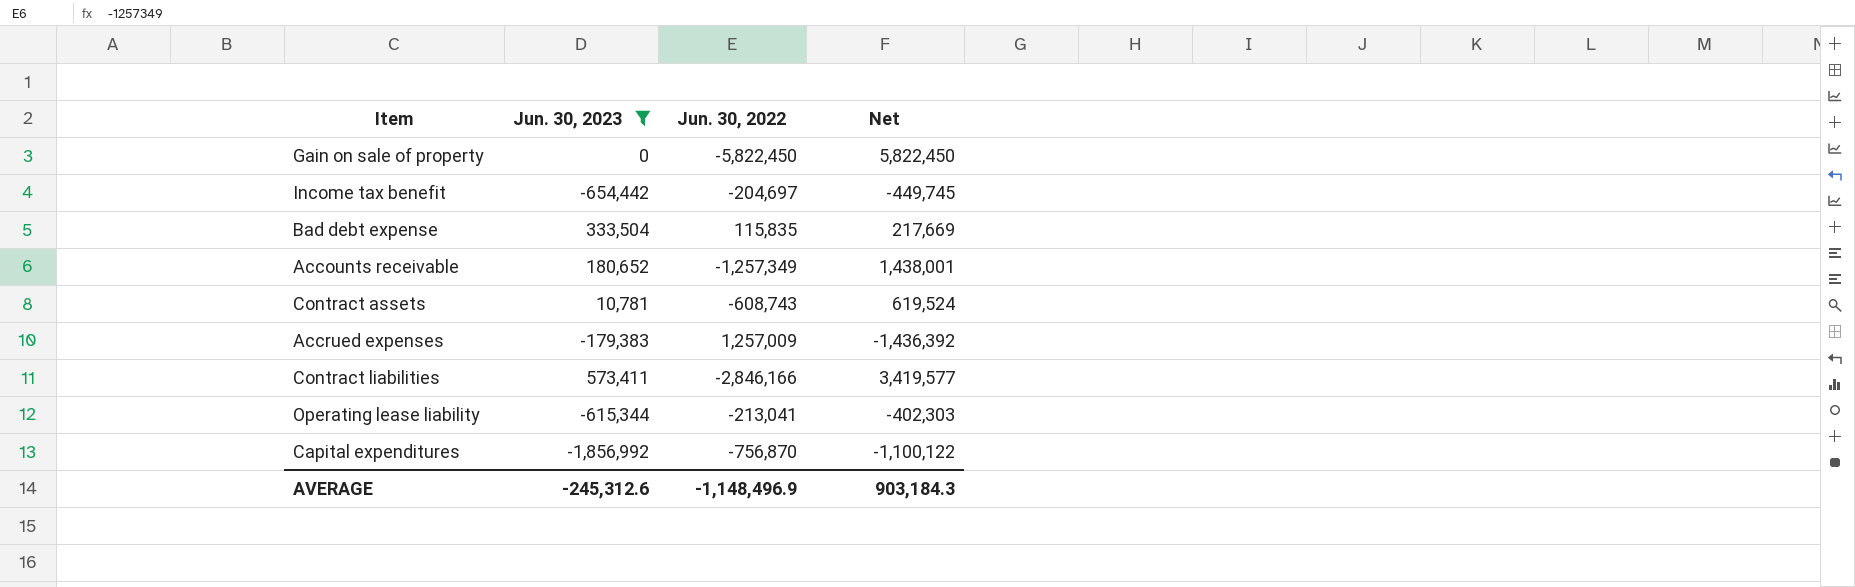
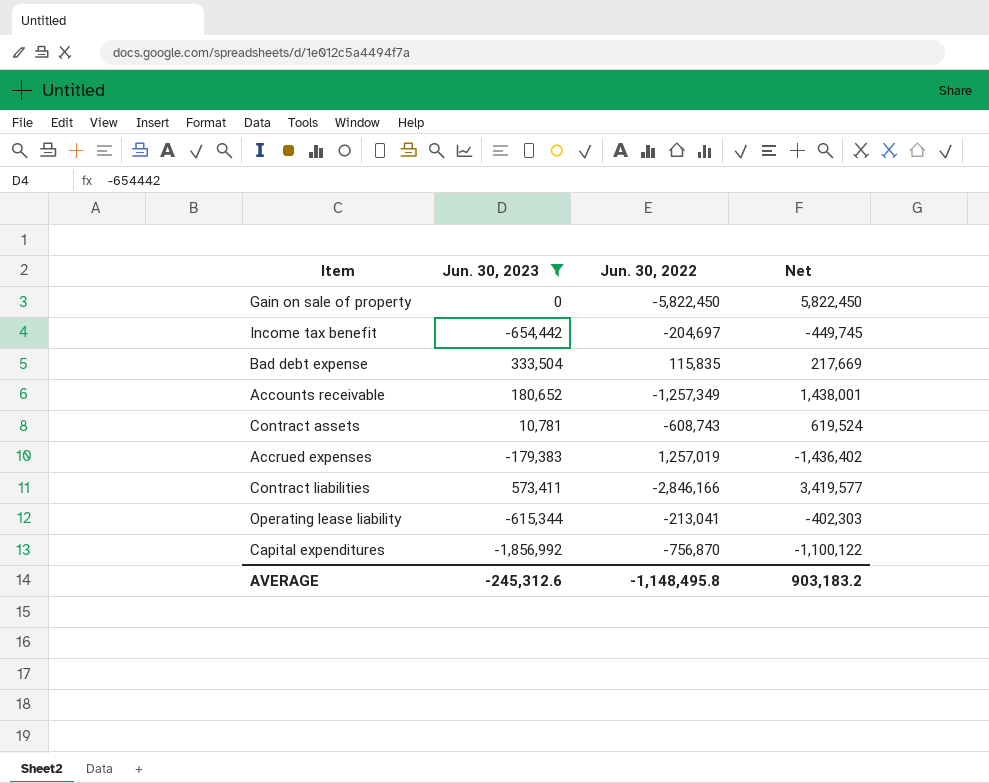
Accrued expenses | Jun. 30, 2022: 1,257,009 -> 1,257,019
Accrued expenses | Net: -1,436,392 -> -1,436,402
AVERAGE | Jun. 30, 2022: -1,148,496.9 -> -1,148,495.8
AVERAGE | Net: 903,184.3 -> 903,183.2

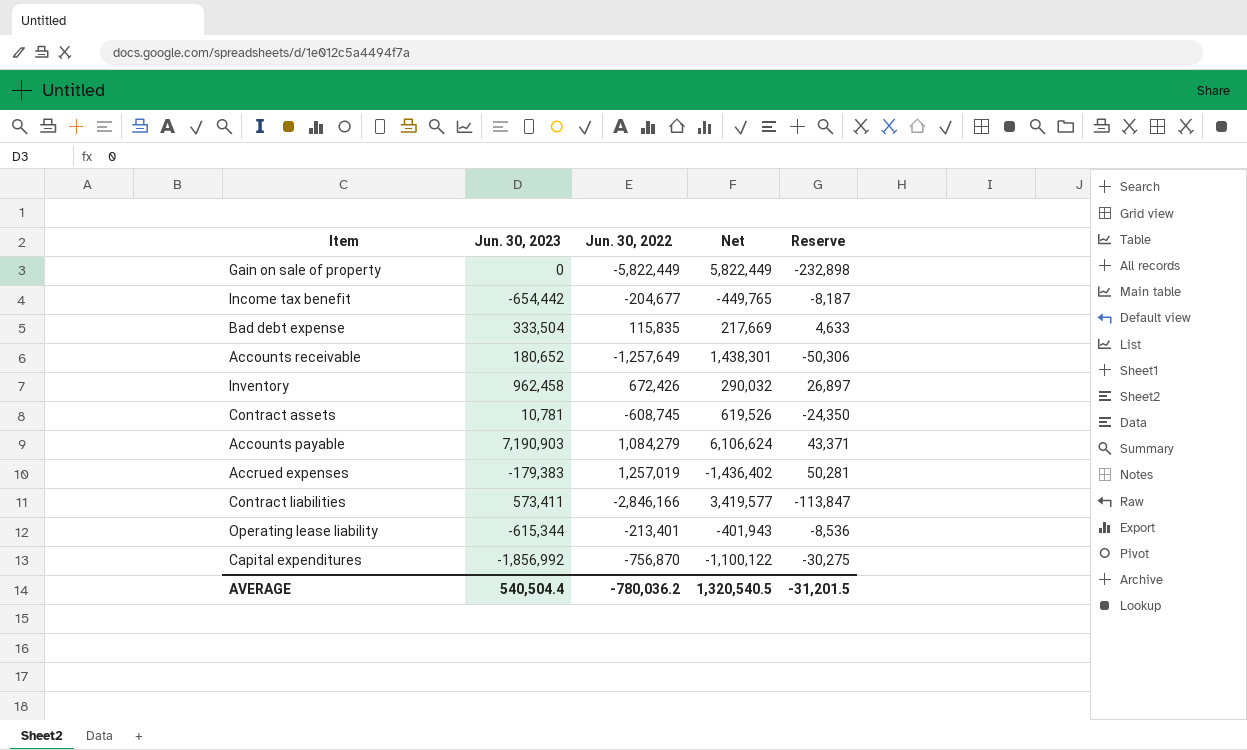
filter: Jun. 30, 2023 <= 573,411 -> none
column Reserve | formula: none -> [Jun. 30, 2022] * 0.04
Gain on sale of property | Jun. 30, 2022: -5,822,450 -> -5,822,449
Gain on sale of property | Net: 5,822,450 -> 5,822,449
Income tax benefit | Jun. 30, 2022: -204,697 -> -204,677
Income tax benefit | Net: -449,745 -> -449,765
Accounts receivable | Jun. 30, 2022: -1,257,349 -> -1,257,649
Accounts receivable | Net: 1,438,001 -> 1,438,301
Contract assets | Jun. 30, 2022: -608,743 -> -608,745
Contract assets | Net: 619,524 -> 619,526
Operating lease liability | Jun. 30, 2022: -213,041 -> -213,401
Operating lease liability | Net: -402,303 -> -401,943
AVERAGE | Jun. 30, 2023: -245,312.6 -> 540,504.4
AVERAGE | Jun. 30, 2022: -1,148,495.8 -> -780,036.2
AVERAGE | Net: 903,183.2 -> 1,320,540.5

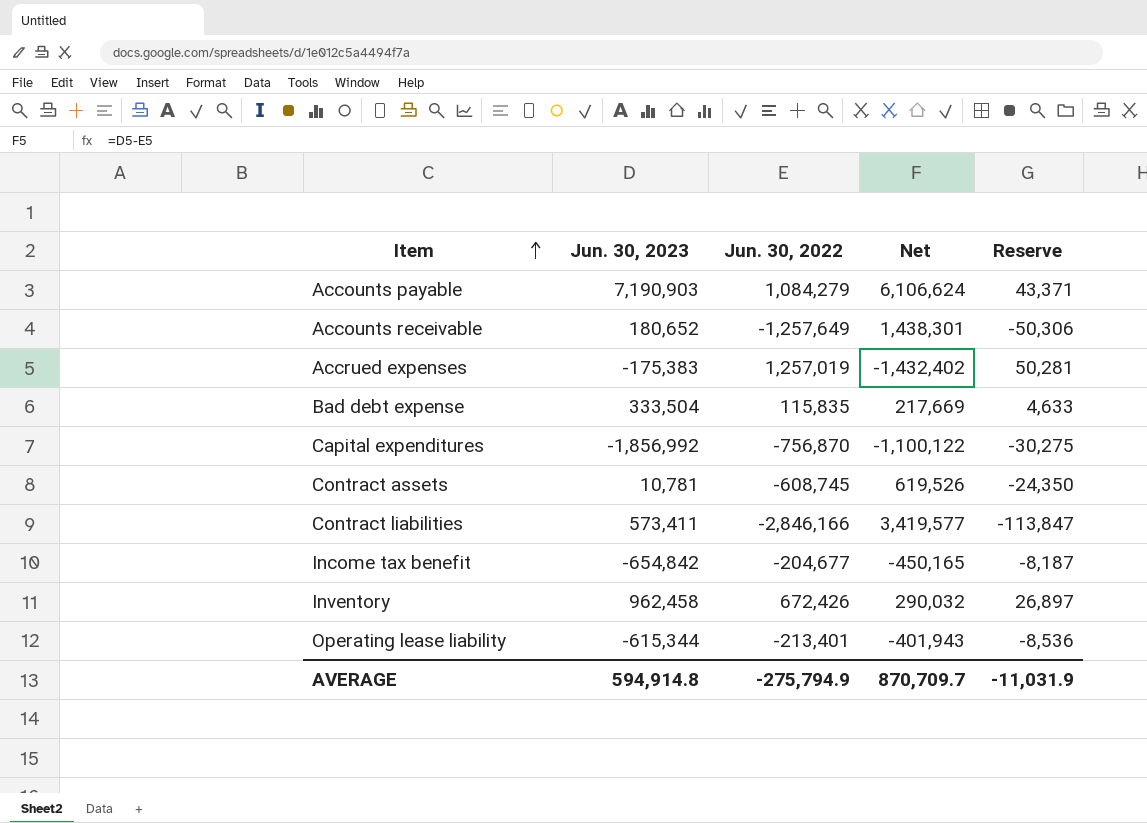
row order: none -> Item ascending
row Gain on sale of property: 0 | -5,822,449 | 5,822,449 | -232,898 -> none
Accrued expenses | Jun. 30, 2023: -179,383 -> -175,383
Accrued expenses | Net: -1,436,402 -> -1,432,402
Income tax benefit | Jun. 30, 2023: -654,442 -> -654,842
Income tax benefit | Net: -449,765 -> -450,165
AVERAGE | Jun. 30, 2023: 540,504.4 -> 594,914.8
AVERAGE | Jun. 30, 2022: -780,036.2 -> -275,794.9
AVERAGE | Net: 1,320,540.5 -> 870,709.7
AVERAGE | Reserve: -31,201.5 -> -11,031.9

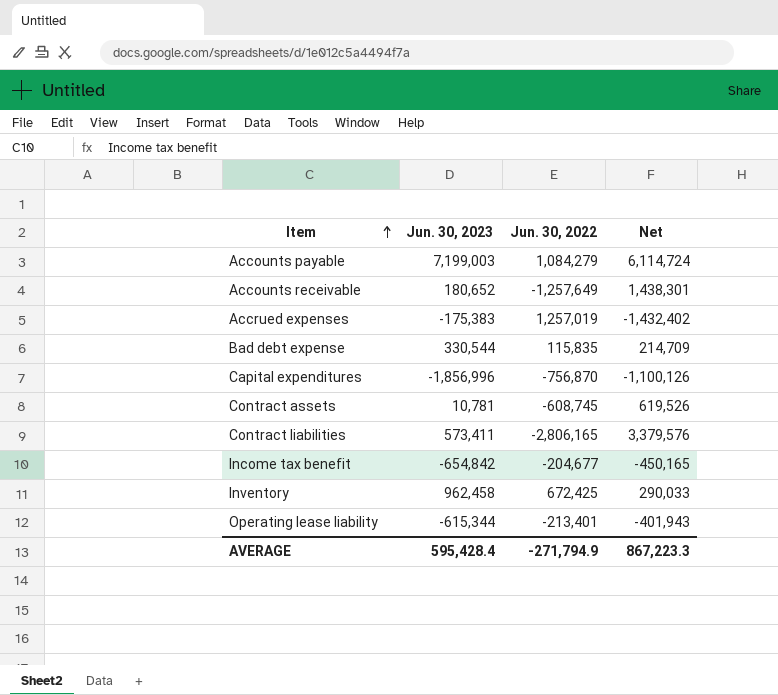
column Reserve | formula: [Jun. 30, 2022] * 0.04 -> none
Accounts payable | Jun. 30, 2023: 7,190,903 -> 7,199,003
Accounts payable | Net: 6,106,624 -> 6,114,724
Bad debt expense | Jun. 30, 2023: 333,504 -> 330,544
Bad debt expense | Net: 217,669 -> 214,709
Capital expenditures | Jun. 30, 2023: -1,856,992 -> -1,856,996
Capital expenditures | Net: -1,100,122 -> -1,100,126
Contract liabilities | Jun. 30, 2022: -2,846,166 -> -2,806,165
Contract liabilities | Net: 3,419,577 -> 3,379,576
Inventory | Jun. 30, 2022: 672,426 -> 672,425
Inventory | Net: 290,032 -> 290,033
AVERAGE | Jun. 30, 2023: 594,914.8 -> 595,428.4
AVERAGE | Jun. 30, 2022: -275,794.9 -> -271,794.9
AVERAGE | Net: 870,709.7 -> 867,223.3

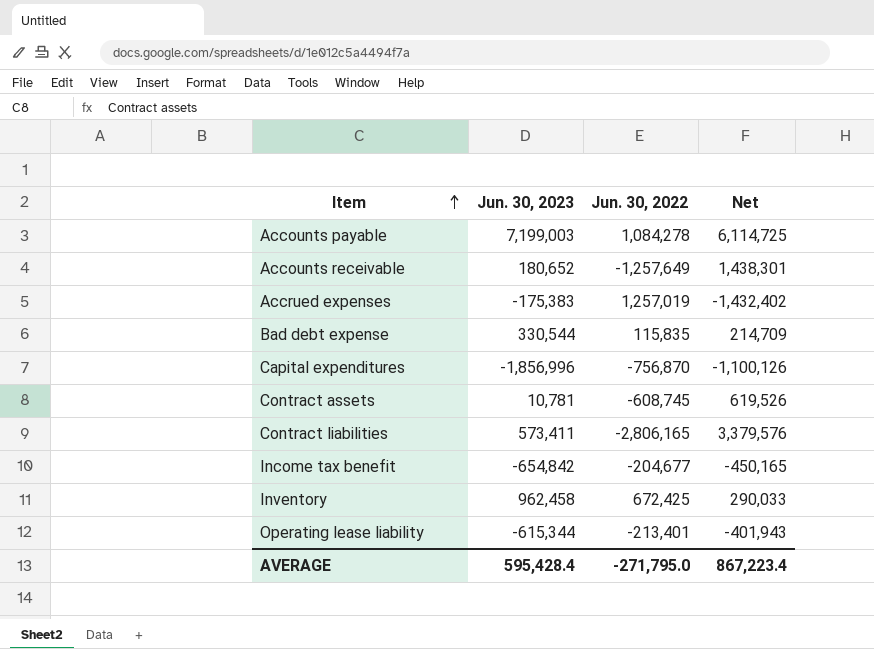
Accounts payable | Jun. 30, 2022: 1,084,279 -> 1,084,278
Accounts payable | Net: 6,114,724 -> 6,114,725
AVERAGE | Jun. 30, 2022: -271,794.9 -> -271,795.0
AVERAGE | Net: 867,223.3 -> 867,223.4

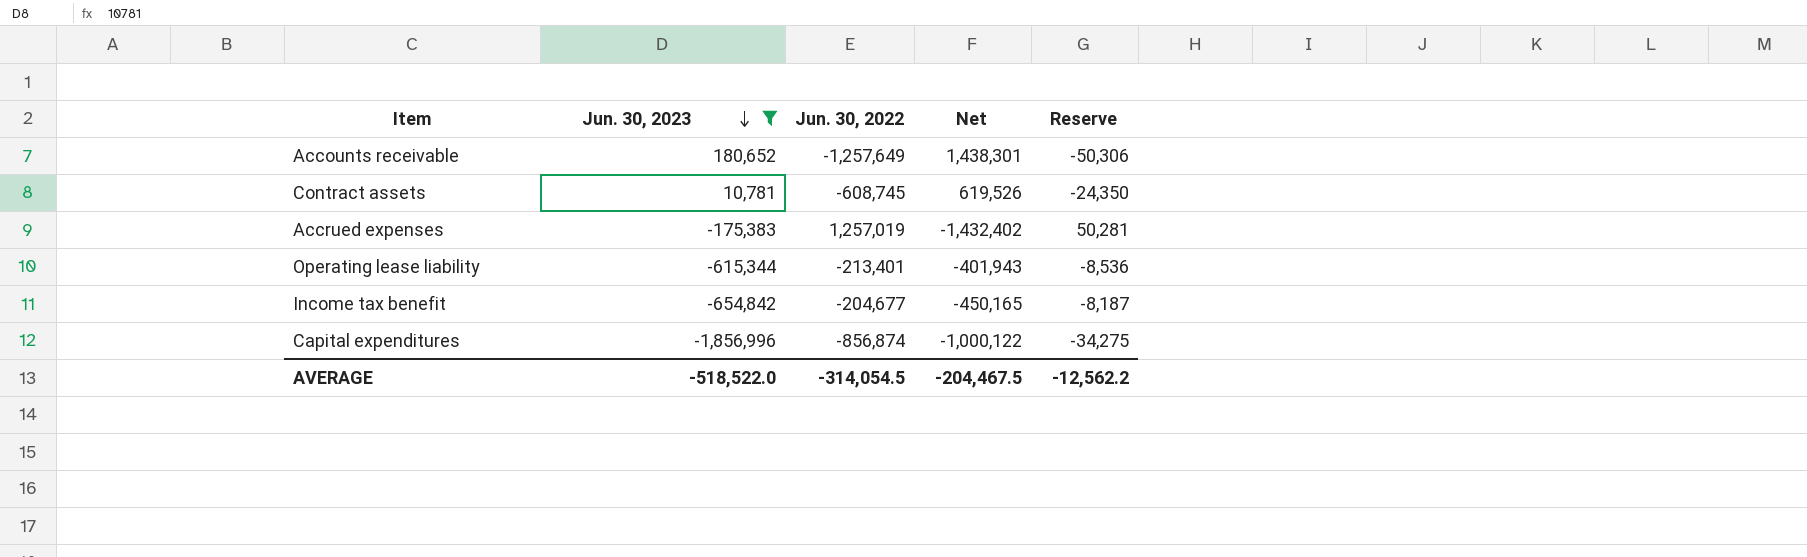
filter: none -> Jun. 30, 2023 <= 180,652
row order: Item ascending -> Jun. 30, 2023 descending
column Reserve | formula: none -> [Jun. 30, 2022] * 0.04
Capital expenditures | Jun. 30, 2022: -756,870 -> -856,874
Capital expenditures | Net: -1,100,126 -> -1,000,122
AVERAGE | Jun. 30, 2023: 595,428.4 -> -518,522.0
AVERAGE | Jun. 30, 2022: -271,795.0 -> -314,054.5
AVERAGE | Net: 867,223.4 -> -204,467.5

